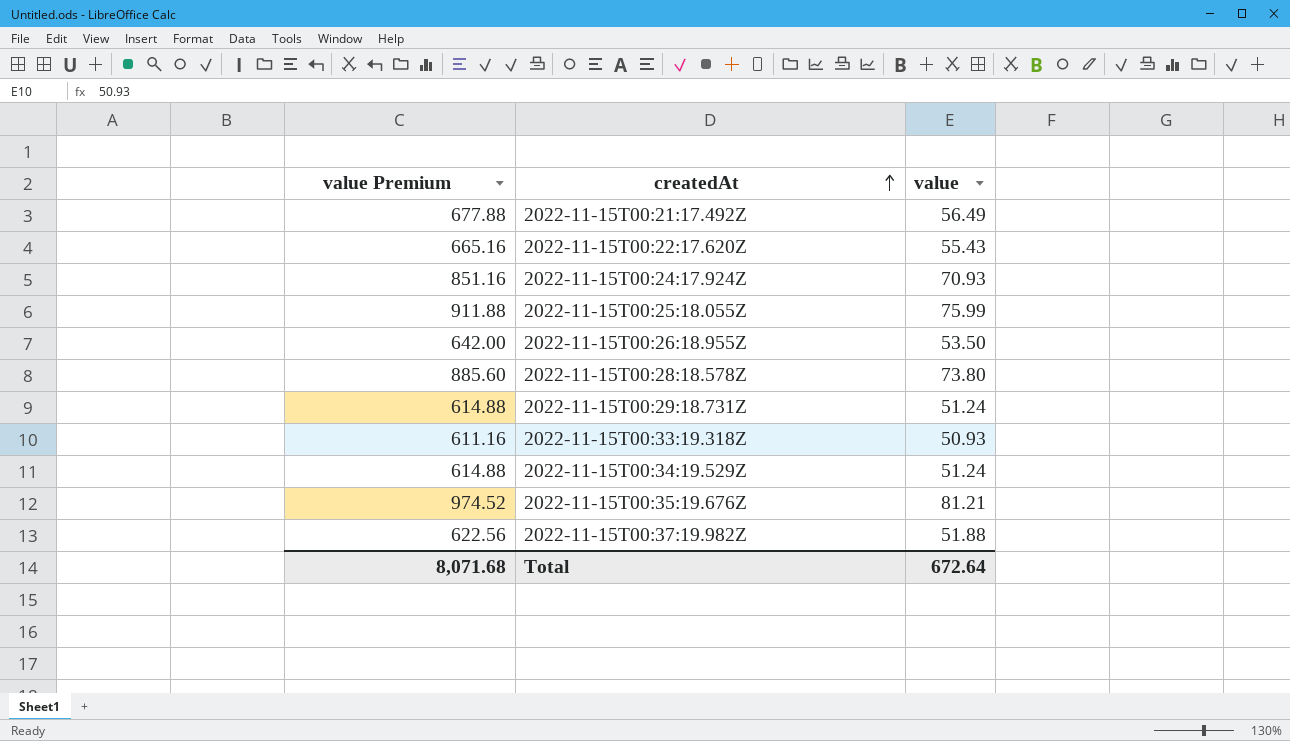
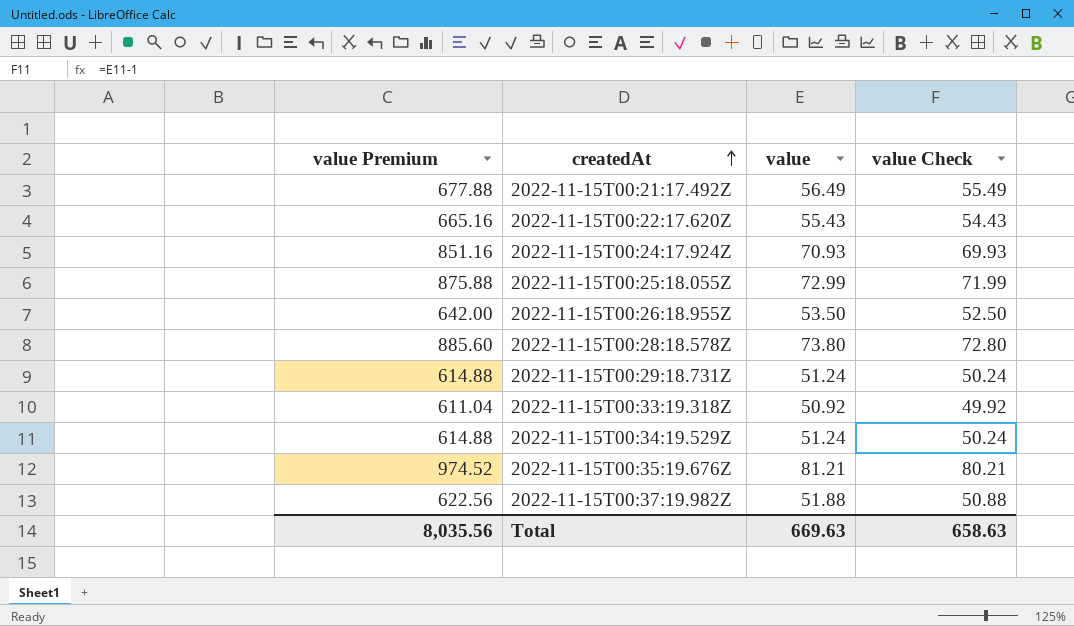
column value Check | formula: none -> [value] - 1
2022-11-15T00:25:18.055Z | value Premium: 911.88 -> 875.88
2022-11-15T00:25:18.055Z | value: 75.99 -> 72.99
2022-11-15T00:33:19.318Z | value Premium: 611.16 -> 611.04
2022-11-15T00:33:19.318Z | value: 50.93 -> 50.92
Total | value Premium: 8,071.68 -> 8,035.56
Total | value: 672.64 -> 669.63

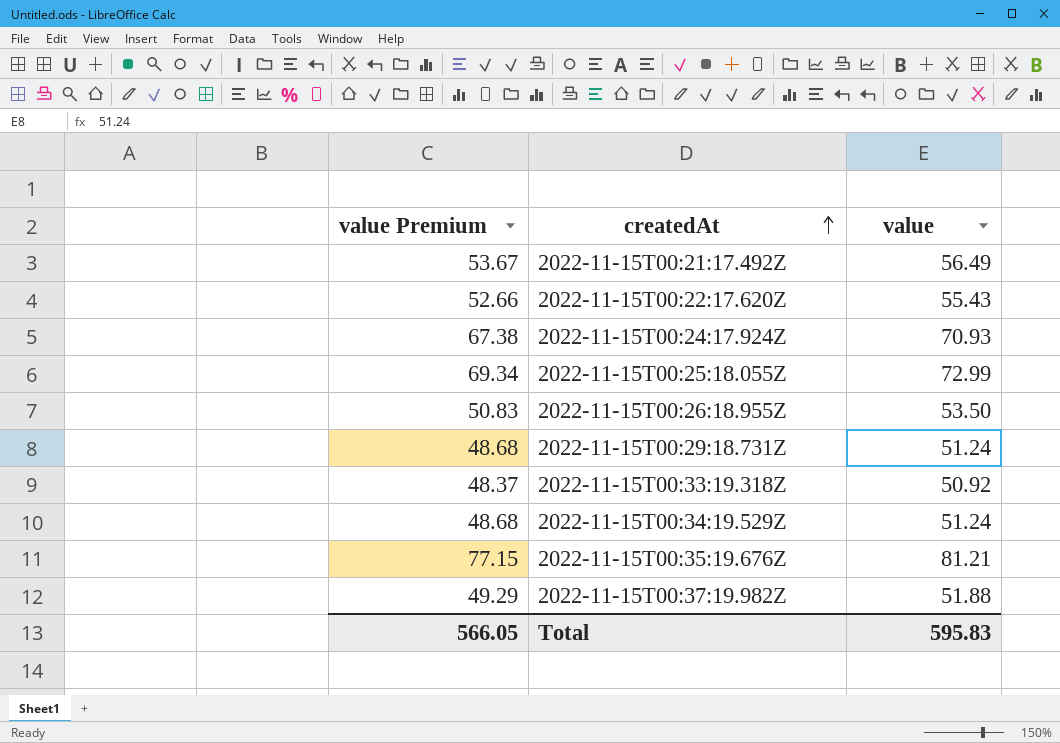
column value Check | formula: [value] - 1 -> none
column value Premium | formula: [value] * 12 -> [value] * 0.95
row 2022-11-15T00:28:18.578Z: 885.60 | 73.80 | 72.80 -> none
Total | value Premium: 8,035.56 -> 566.05
Total | value: 669.63 -> 595.83

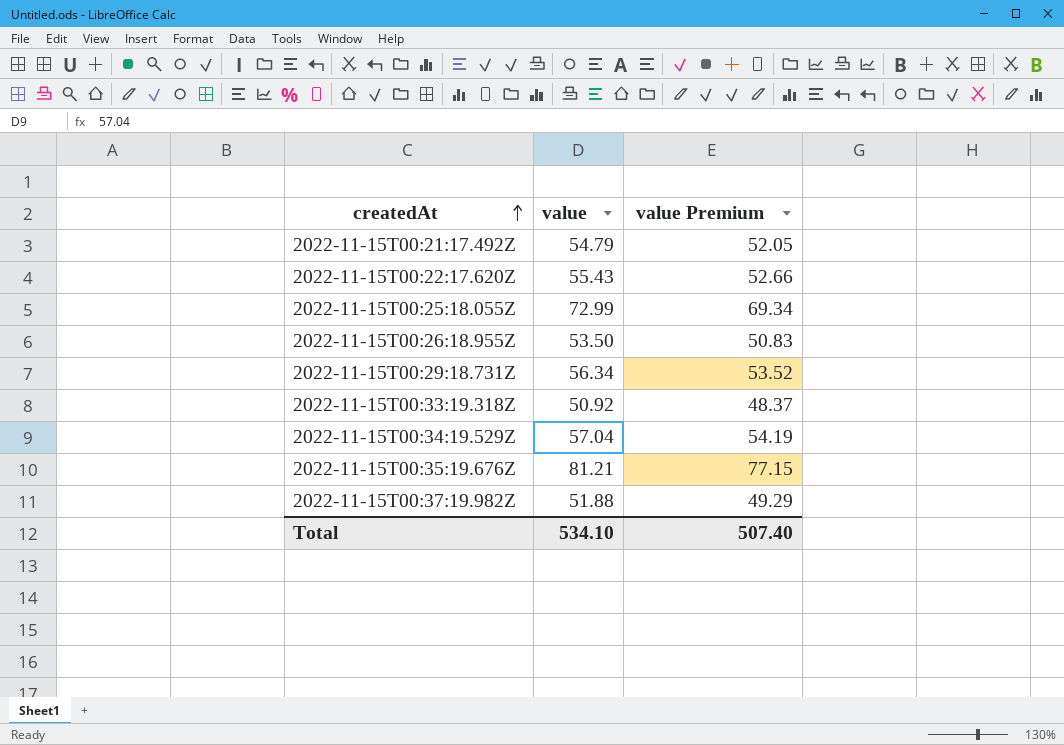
column value Premium | position: 1 -> 3
row 2022-11-15T00:24:17.924Z: 67.38 | 70.93 -> none
2022-11-15T00:21:17.492Z | value: 56.49 -> 54.79
2022-11-15T00:21:17.492Z | value Premium: 53.67 -> 52.05
2022-11-15T00:29:18.731Z | value: 51.24 -> 56.34
2022-11-15T00:29:18.731Z | value Premium: 48.68 -> 53.52
2022-11-15T00:34:19.529Z | value: 51.24 -> 57.04
2022-11-15T00:34:19.529Z | value Premium: 48.68 -> 54.19
Total | value: 595.83 -> 534.10
Total | value Premium: 566.05 -> 507.40

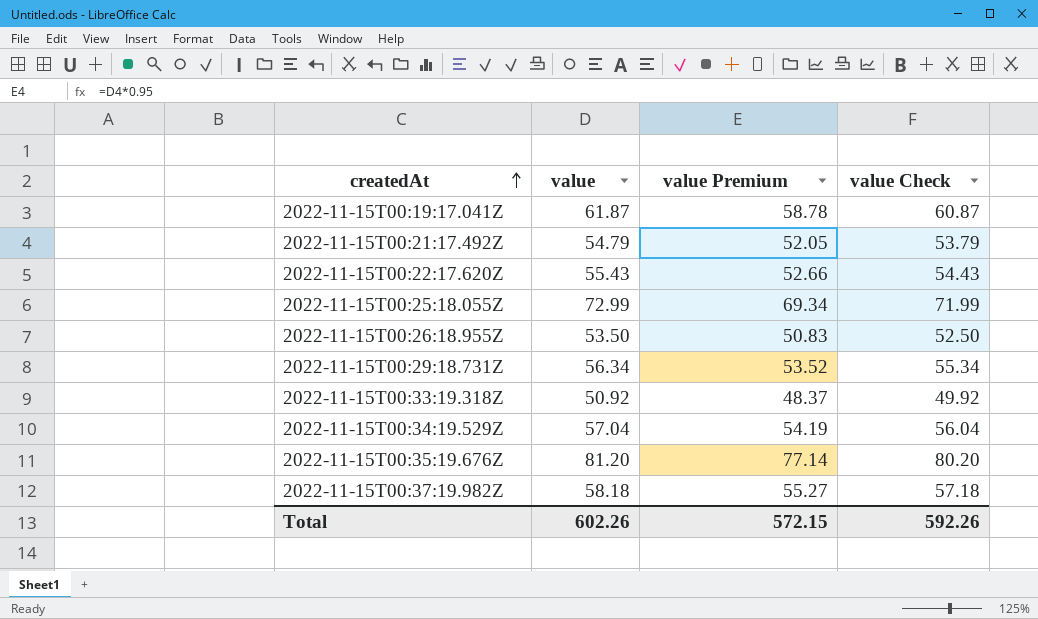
column value Check | formula: none -> [value] - 1
row 2022-11-15T00:19:17.041Z: none -> 61.87 | 58.78 | 60.87
2022-11-15T00:35:19.676Z | value: 81.21 -> 81.20
2022-11-15T00:35:19.676Z | value Premium: 77.15 -> 77.14
2022-11-15T00:37:19.982Z | value: 51.88 -> 58.18
2022-11-15T00:37:19.982Z | value Premium: 49.29 -> 55.27
Total | value: 534.10 -> 602.26
Total | value Premium: 507.40 -> 572.15

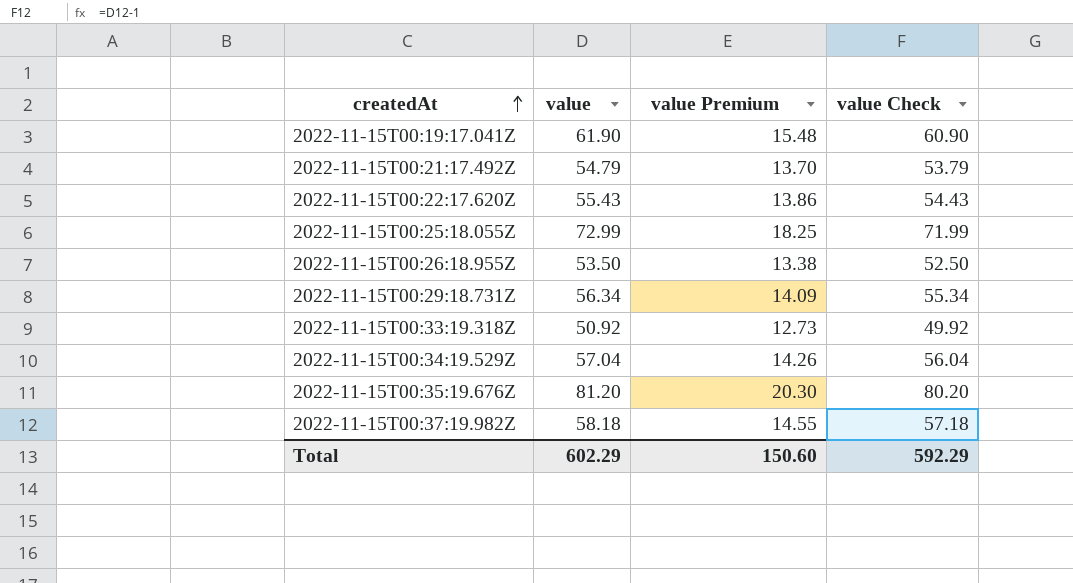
column value Premium | formula: [value] * 0.95 -> [value] * 0.25
2022-11-15T00:19:17.041Z | value: 61.87 -> 61.90
2022-11-15T00:19:17.041Z | value Check: 60.87 -> 60.90
Total | value: 602.26 -> 602.29
Total | value Premium: 572.15 -> 150.60
Total | value Check: 592.26 -> 592.29

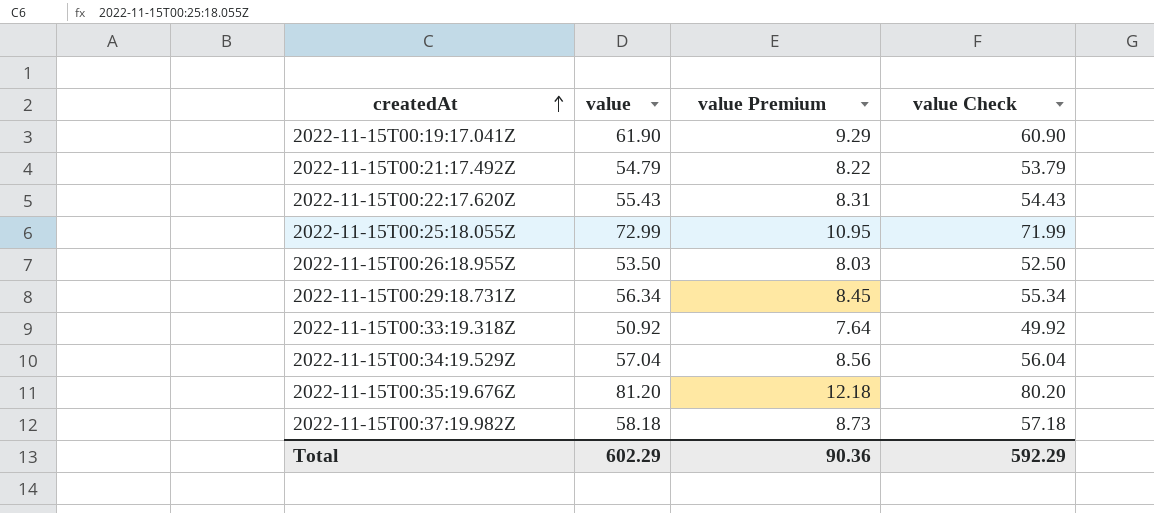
column value Premium | formula: [value] * 0.25 -> [value] * 0.15
Total | value Premium: 150.60 -> 90.36

